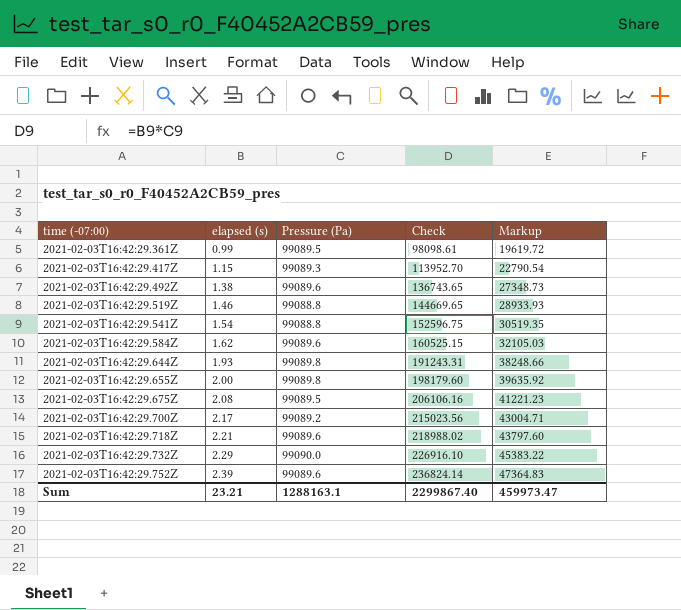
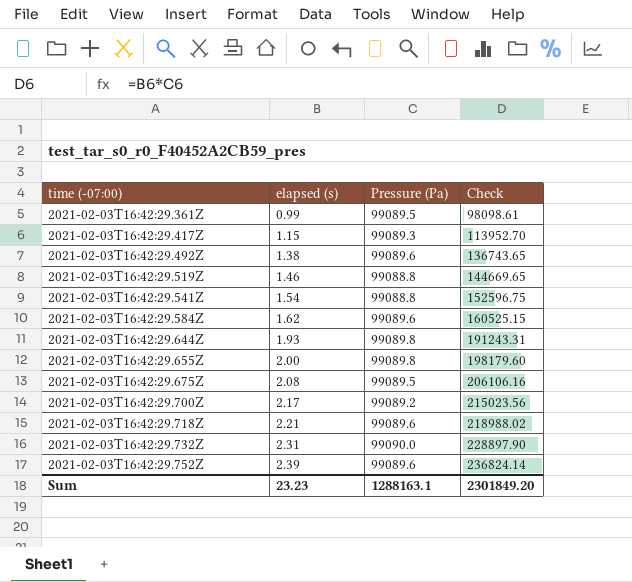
column Markup | formula: [Check] * 0.2 -> none
2021-02-03T16:42:29.732Z | elapsed (s): 2.29 -> 2.31
2021-02-03T16:42:29.732Z | Check: 226916.10 -> 228897.90
Sum | elapsed (s): 23.21 -> 23.23
Sum | Check: 2299867.40 -> 2301849.20

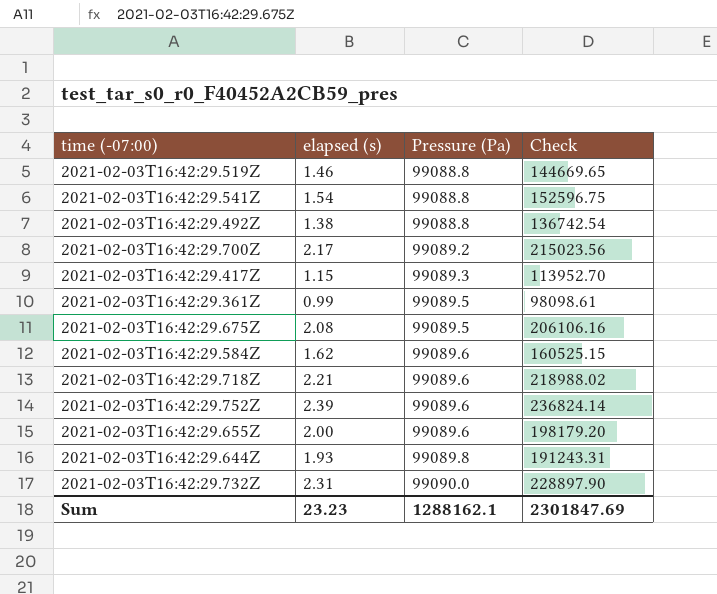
row order: time (-07:00) ascending -> Pressure (Pa) ascending
2021-02-03T16:42:29.492Z | Pressure (Pa): 99089.6 -> 99088.8
2021-02-03T16:42:29.492Z | Check: 136743.65 -> 136742.54
2021-02-03T16:42:29.655Z | Pressure (Pa): 99089.8 -> 99089.6
2021-02-03T16:42:29.655Z | Check: 198179.60 -> 198179.20
Sum | Pressure (Pa): 1288163.1 -> 1288162.1
Sum | Check: 2301849.20 -> 2301847.69

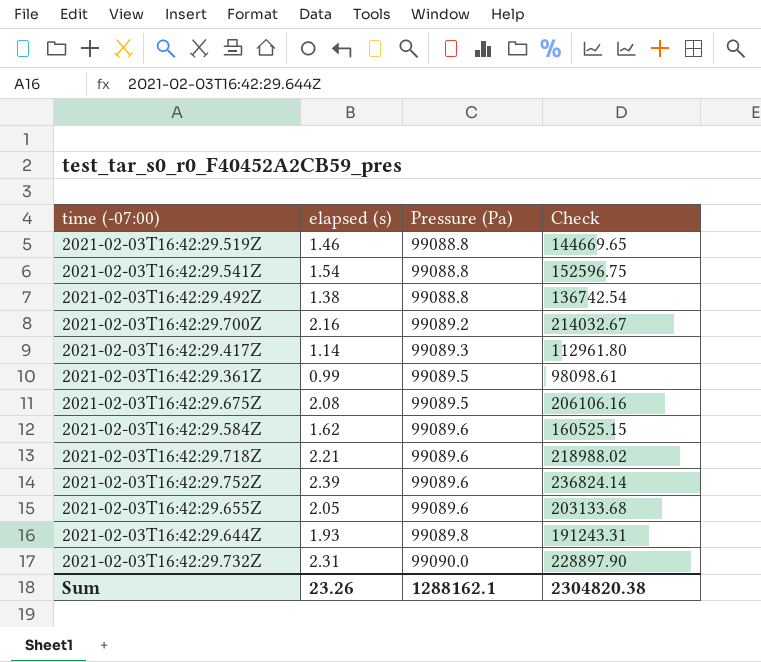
2021-02-03T16:42:29.700Z | elapsed (s): 2.17 -> 2.16
2021-02-03T16:42:29.700Z | Check: 215023.56 -> 214032.67
2021-02-03T16:42:29.417Z | elapsed (s): 1.15 -> 1.14
2021-02-03T16:42:29.417Z | Check: 113952.70 -> 112961.80
2021-02-03T16:42:29.655Z | elapsed (s): 2.00 -> 2.05
2021-02-03T16:42:29.655Z | Check: 198179.20 -> 203133.68
Sum | elapsed (s): 23.23 -> 23.26
Sum | Check: 2301847.69 -> 2304820.38

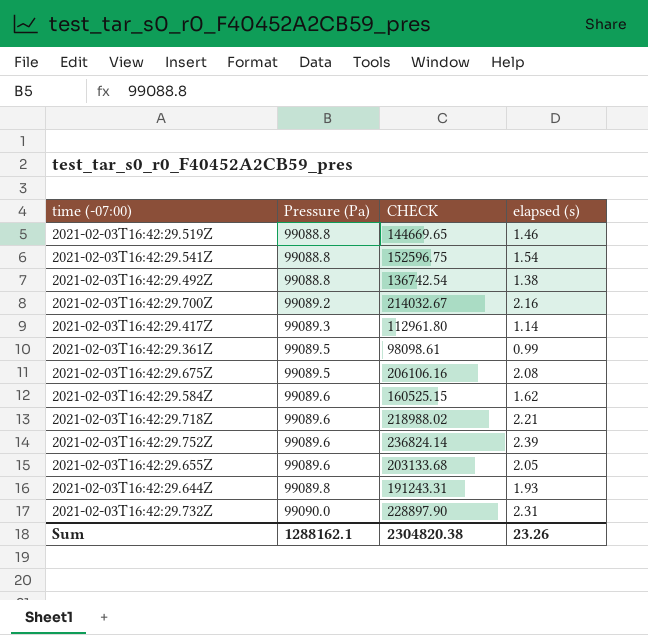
column name: Check -> CHECK
column elapsed (s) | position: 2 -> 4

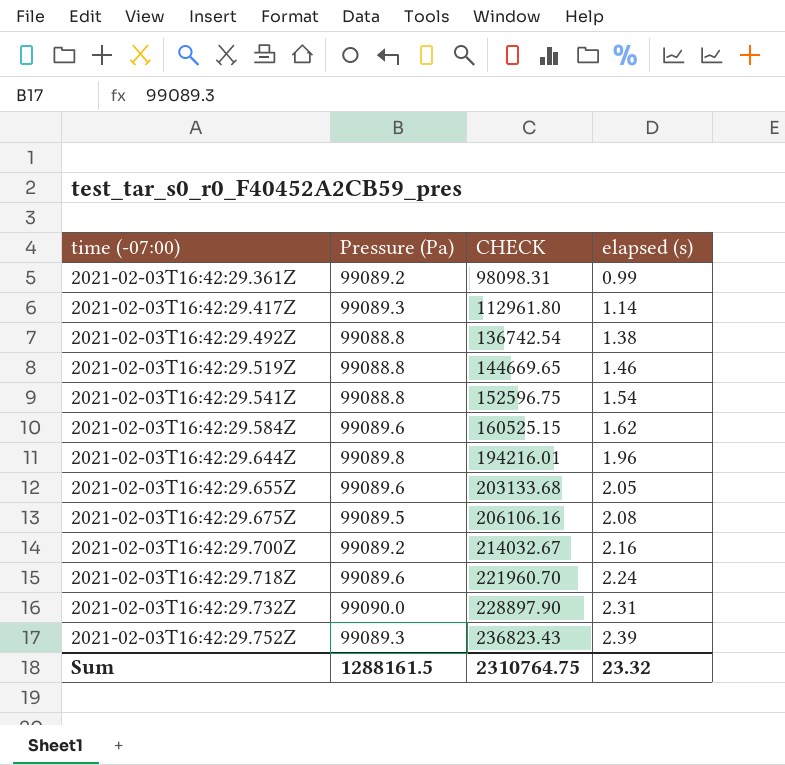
row order: Pressure (Pa) ascending -> time (-07:00) ascending
2021-02-03T16:42:29.361Z | Pressure (Pa): 99089.5 -> 99089.2
2021-02-03T16:42:29.361Z | CHECK: 98098.61 -> 98098.31
2021-02-03T16:42:29.644Z | CHECK: 191243.31 -> 194216.01
2021-02-03T16:42:29.644Z | elapsed (s): 1.93 -> 1.96
2021-02-03T16:42:29.718Z | CHECK: 218988.02 -> 221960.70
2021-02-03T16:42:29.718Z | elapsed (s): 2.21 -> 2.24
2021-02-03T16:42:29.752Z | Pressure (Pa): 99089.6 -> 99089.3
2021-02-03T16:42:29.752Z | CHECK: 236824.14 -> 236823.43
Sum | Pressure (Pa): 1288162.1 -> 1288161.5
Sum | CHECK: 2304820.38 -> 2310764.75
Sum | elapsed (s): 23.26 -> 23.32

